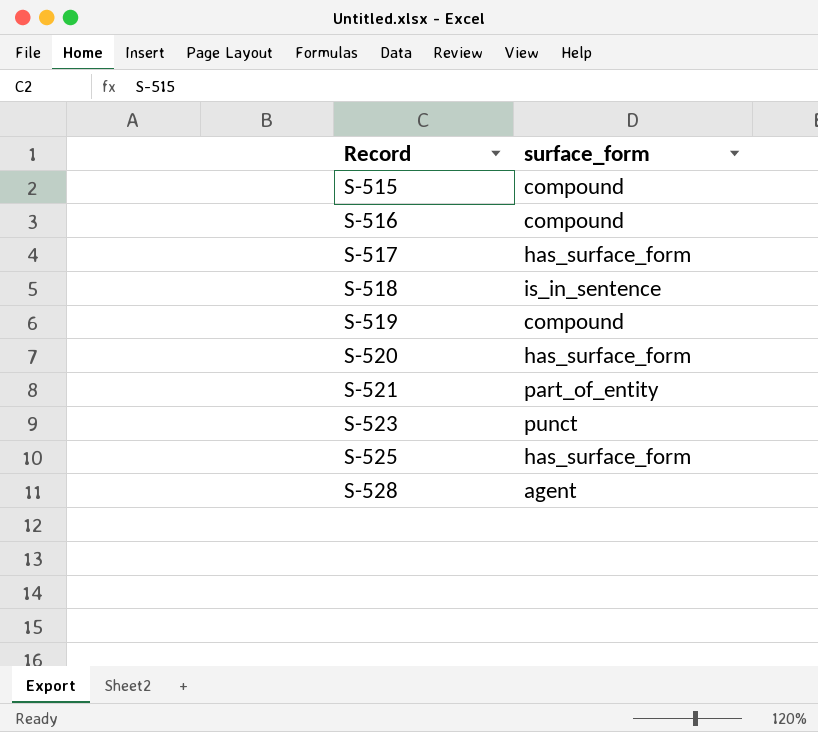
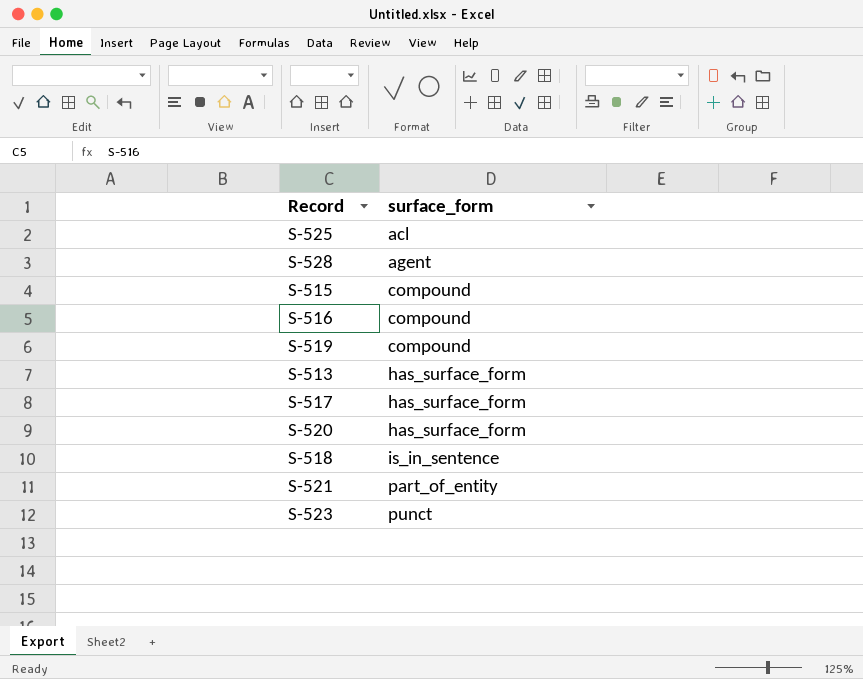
row order: Record ascending -> surface_form ascending
S-525 | surface_form: has_surface_form -> acl
row S-513: none -> has_surface_form

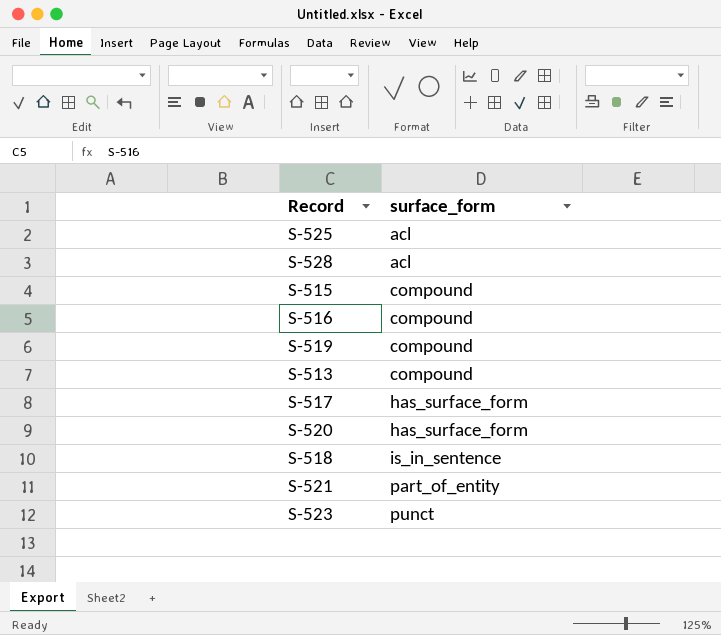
S-528 | surface_form: agent -> acl
S-513 | surface_form: has_surface_form -> compound

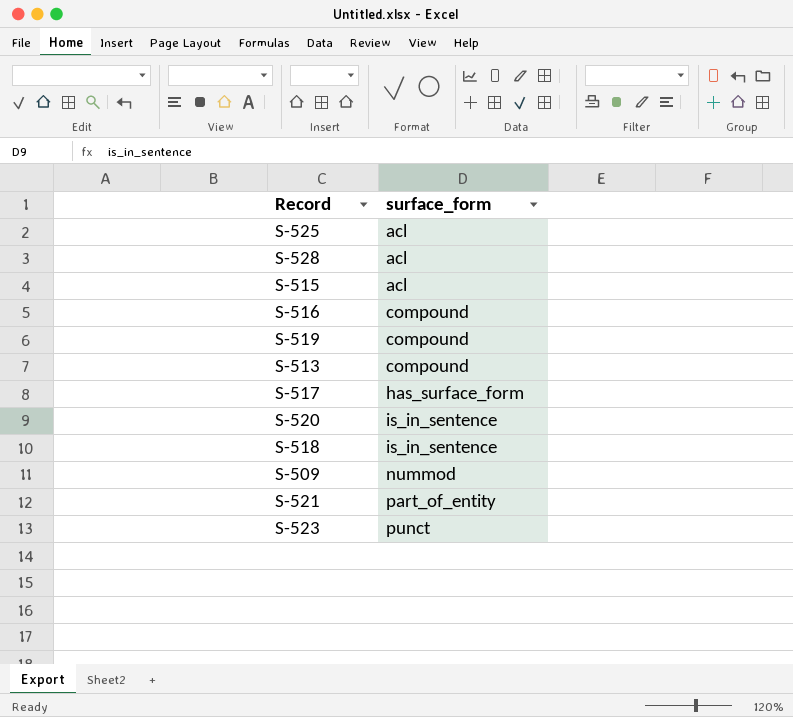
S-515 | surface_form: compound -> acl
S-520 | surface_form: has_surface_form -> is_in_sentence
row S-509: none -> nummod

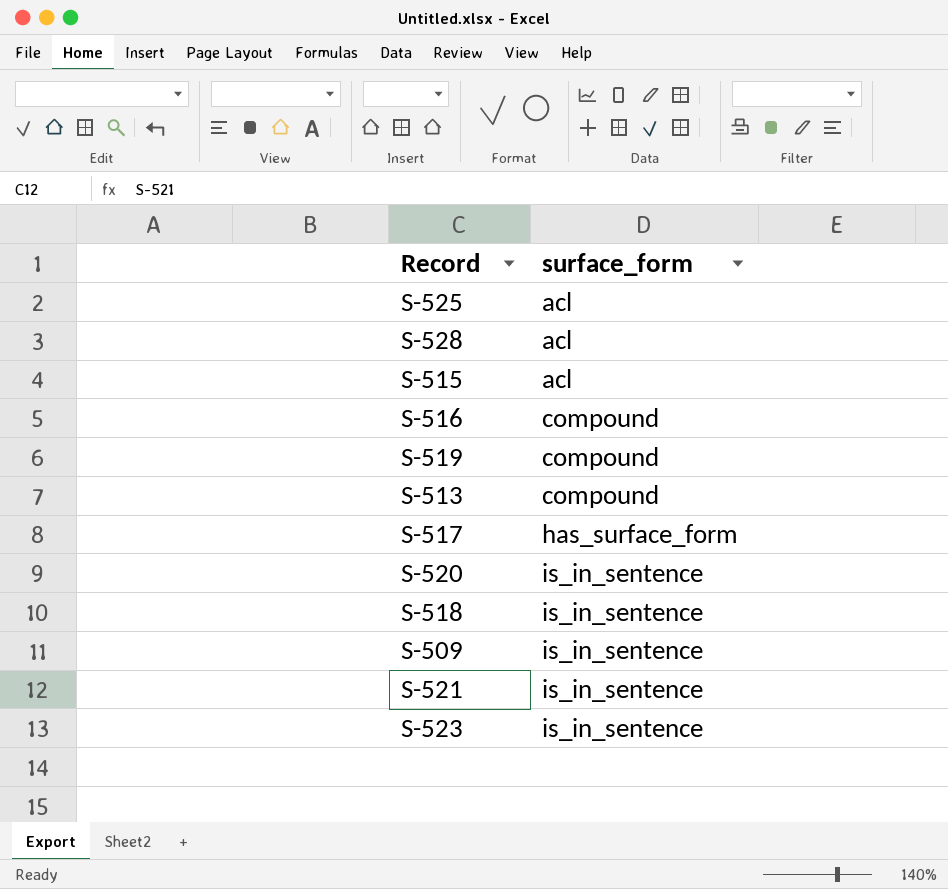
S-509 | surface_form: nummod -> is_in_sentence
S-521 | surface_form: part_of_entity -> is_in_sentence
S-523 | surface_form: punct -> is_in_sentence

